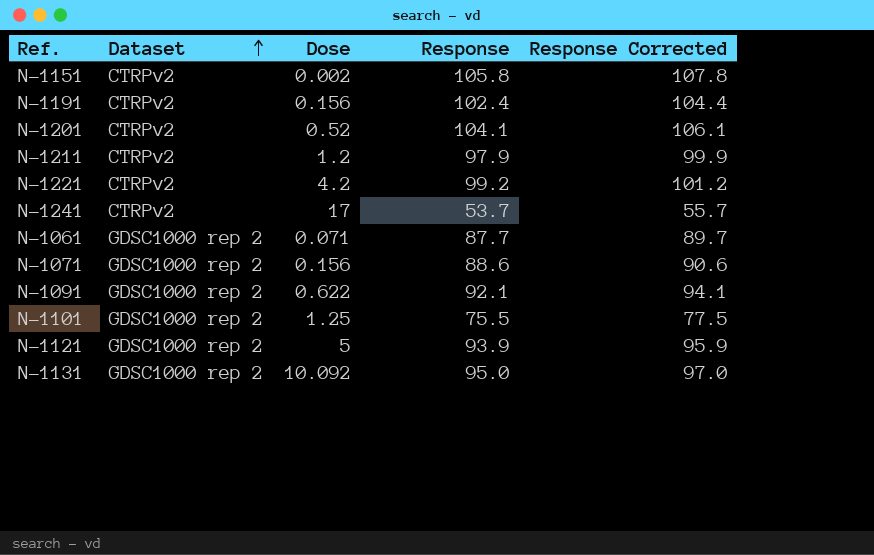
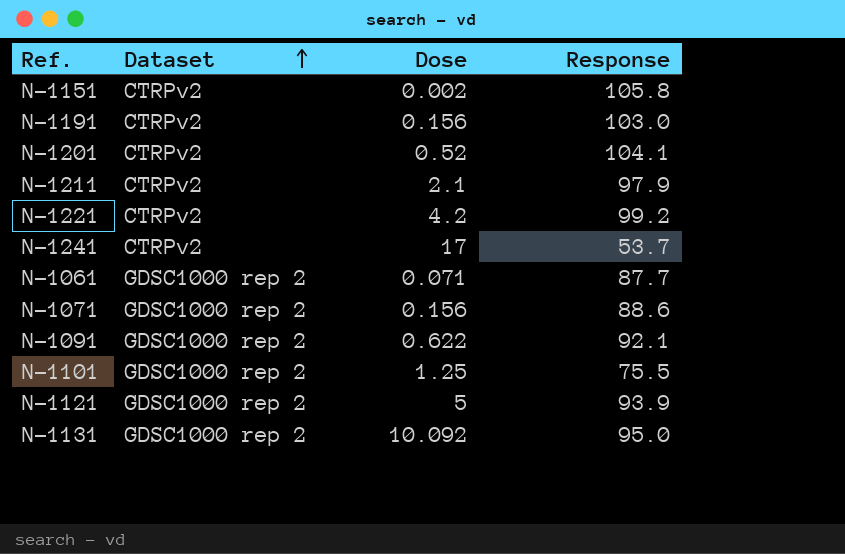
column Response Corrected | formula: [Response] + 2 -> none
N-1191 | Response: 102.4 -> 103.0
N-1211 | Dose: 1.2 -> 2.1

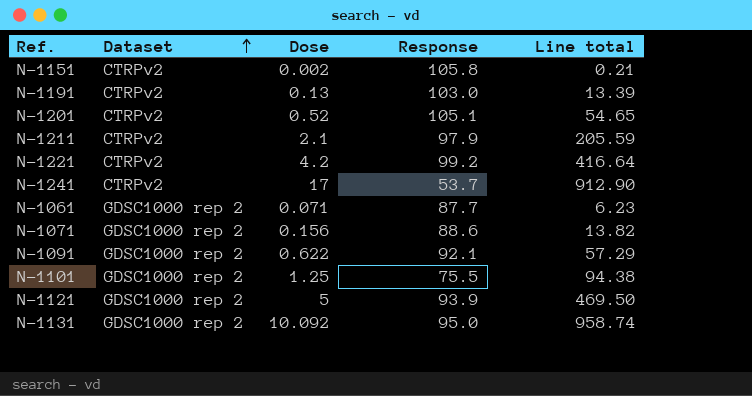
column Line total | formula: none -> [Dose] * [Response]
N-1191 | Dose: 0.156 -> 0.13
N-1201 | Response: 104.1 -> 105.1

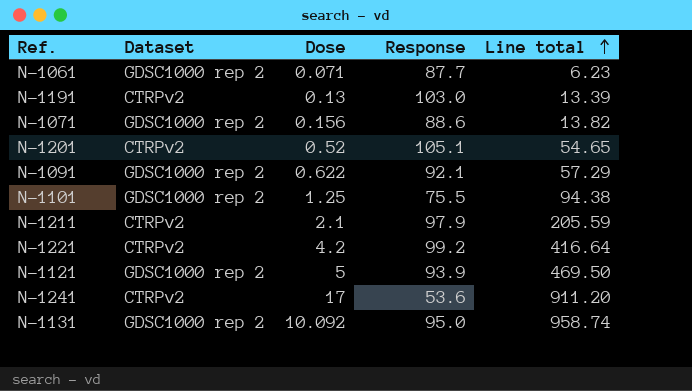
row order: Dataset ascending -> Line total ascending
row N-1151: CTRPv2 | 0.002 | 105.8 | 0.21 -> none
N-1241 | Response: 53.7 -> 53.6
N-1241 | Line total: 912.90 -> 911.20

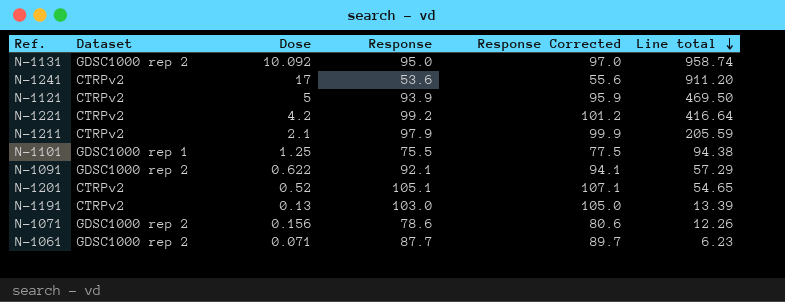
row order: Line total ascending -> Line total descending
column Response Corrected | formula: none -> [Response] + 2
N-1121 | Dataset: GDSC1000 rep 2 -> CTRPv2
N-1101 | Dataset: GDSC1000 rep 2 -> GDSC1000 rep 1
N-1071 | Response: 88.6 -> 78.6
N-1071 | Line total: 13.82 -> 12.26

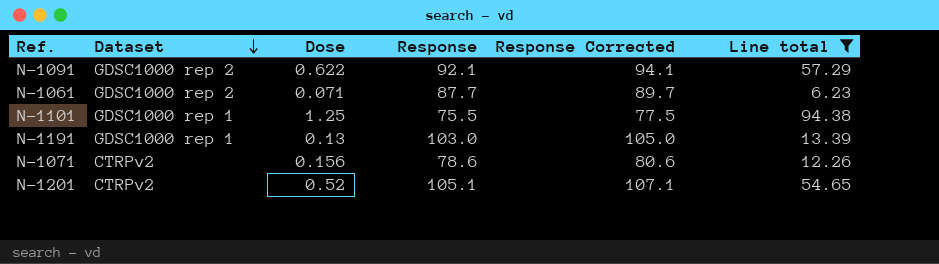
filter: none -> Line total <= 94.38
row order: Line total descending -> Dataset descending
N-1191 | Dataset: CTRPv2 -> GDSC1000 rep 1
N-1071 | Dataset: GDSC1000 rep 2 -> CTRPv2

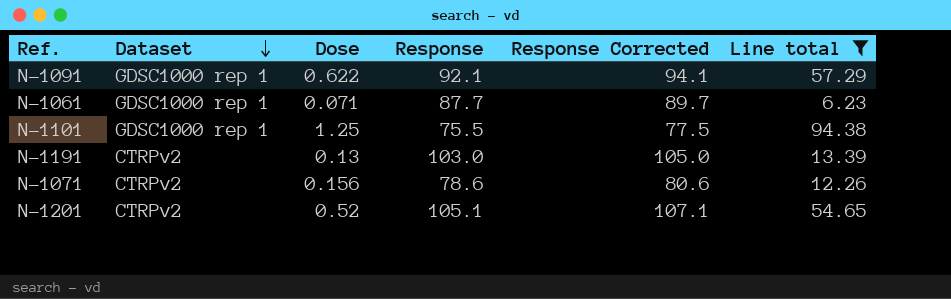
N-1091 | Dataset: GDSC1000 rep 2 -> GDSC1000 rep 1
N-1061 | Dataset: GDSC1000 rep 2 -> GDSC1000 rep 1
N-1191 | Dataset: GDSC1000 rep 1 -> CTRPv2

